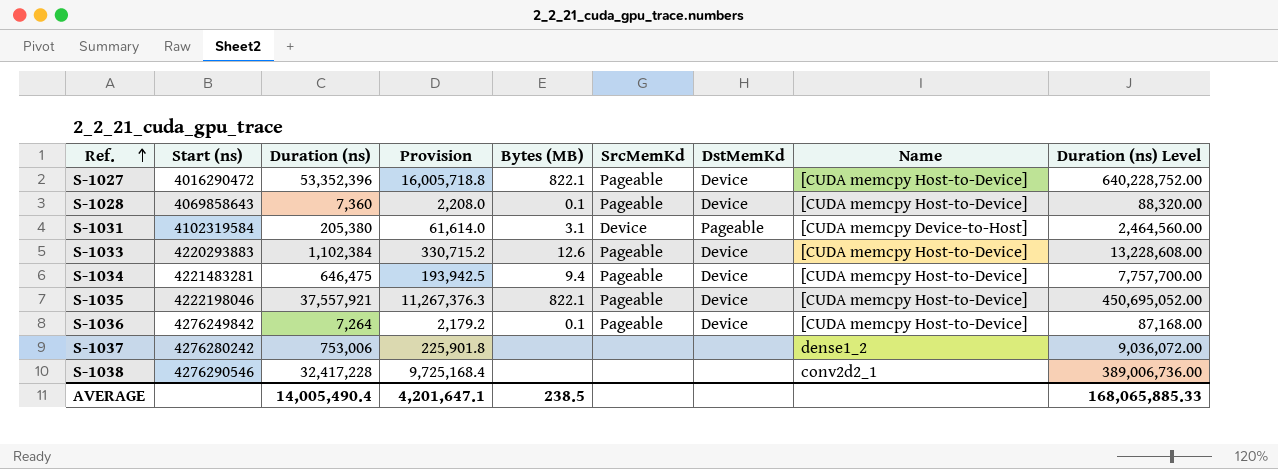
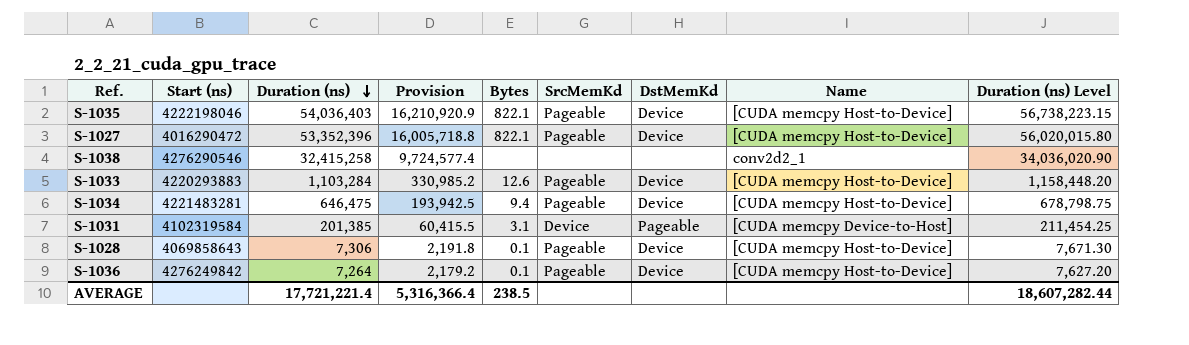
row order: Ref. ascending -> Duration (ns) descending
column name: Bytes (MB) -> Bytes
column Duration (ns) Level | formula: [Duration (ns)] * 12 -> [Duration (ns)] * 1.05
row S-1037: 4276280242 | 753,006 | 225,901.8 | none | none | none | dense1_2 | 9,036,072.00 -> none
S-1035 | Duration (ns): 37,557,921 -> 54,036,403
S-1035 | Provision: 11,267,376.3 -> 16,210,920.9
S-1038 | Duration (ns): 32,417,228 -> 32,415,258
S-1038 | Provision: 9,725,168.4 -> 9,724,577.4
S-1033 | Duration (ns): 1,102,384 -> 1,103,284
S-1033 | Provision: 330,715.2 -> 330,985.2
S-1031 | Duration (ns): 205,380 -> 201,385
S-1031 | Provision: 61,614.0 -> 60,415.5
S-1028 | Duration (ns): 7,360 -> 7,306
S-1028 | Provision: 2,208.0 -> 2,191.8
AVERAGE | Duration (ns): 14,005,490.4 -> 17,721,221.4
AVERAGE | Provision: 4,201,647.1 -> 5,316,366.4
AVERAGE | Duration (ns) Level: 168,065,885.33 -> 18,607,282.44

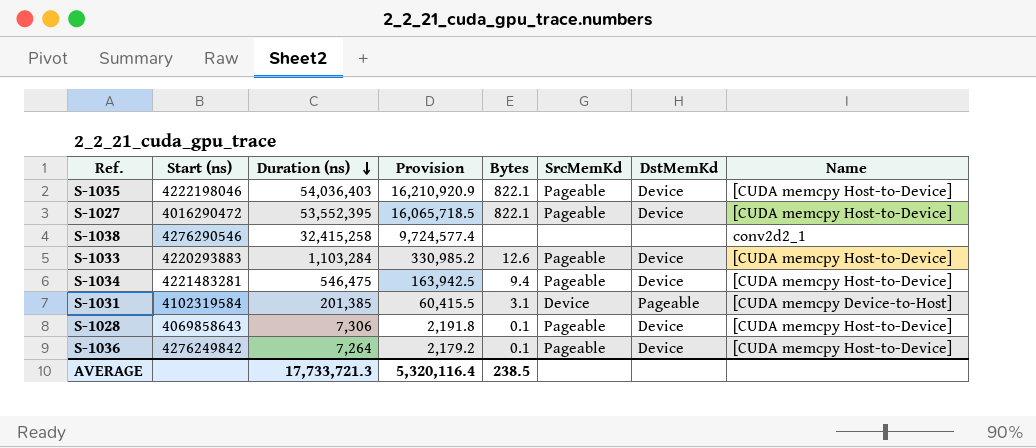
column Duration (ns) Level | formula: [Duration (ns)] * 1.05 -> none
S-1027 | Duration (ns): 53,352,396 -> 53,552,395
S-1027 | Provision: 16,005,718.8 -> 16,065,718.5
S-1034 | Duration (ns): 646,475 -> 546,475
S-1034 | Provision: 193,942.5 -> 163,942.5
AVERAGE | Duration (ns): 17,721,221.4 -> 17,733,721.3
AVERAGE | Provision: 5,316,366.4 -> 5,320,116.4

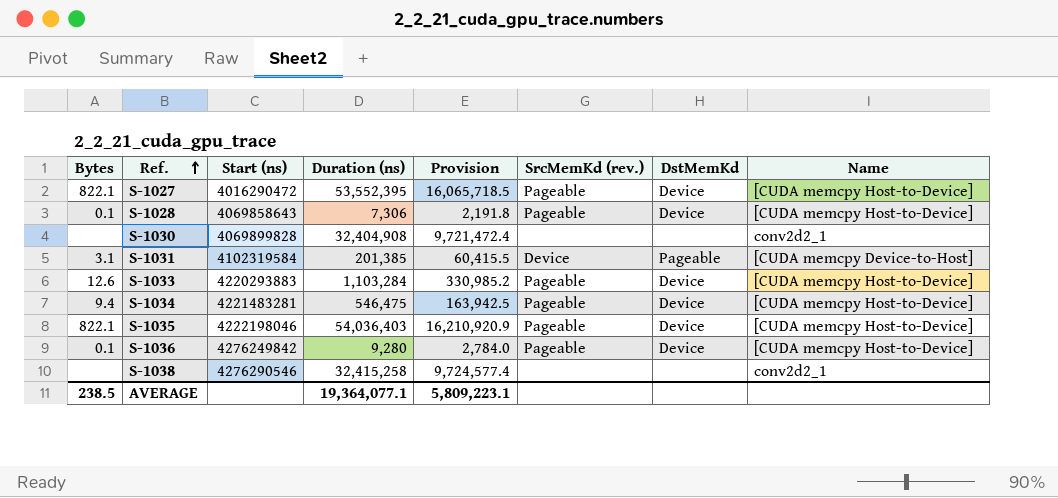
row order: Duration (ns) descending -> Ref. ascending
column Bytes | position: 5 -> 1
column name: SrcMemKd -> SrcMemKd (rev.)
row S-1030: none -> none | 4069899828 | 32,404,908 | 9,721,472.4 | none | none | conv2d2_1
S-1036 | Duration (ns): 7,264 -> 9,280
S-1036 | Provision: 2,179.2 -> 2,784.0
AVERAGE | Duration (ns): 17,733,721.3 -> 19,364,077.1
AVERAGE | Provision: 5,320,116.4 -> 5,809,223.1

